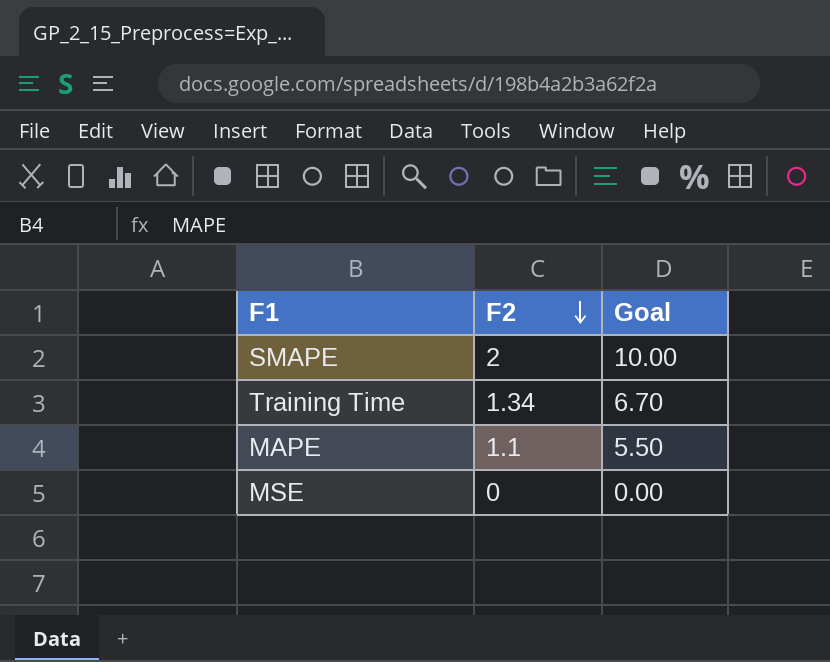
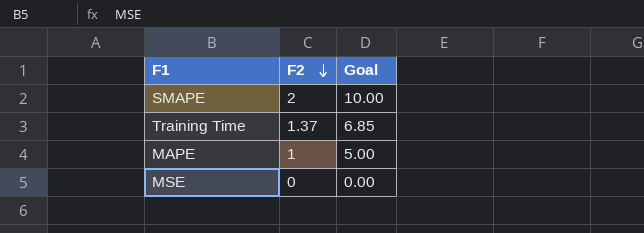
Training Time | F2: 1.34 -> 1.37
Training Time | Goal: 6.70 -> 6.85
MAPE | F2: 1.1 -> 1
MAPE | Goal: 5.50 -> 5.00

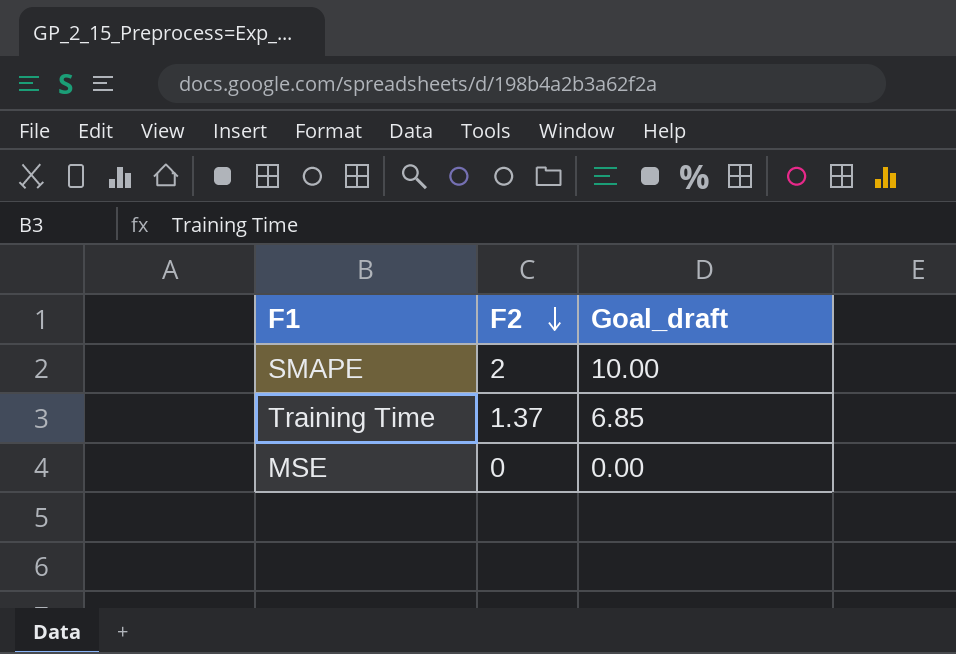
column name: Goal -> Goal_draft
row MAPE: 1 | 5.00 -> none

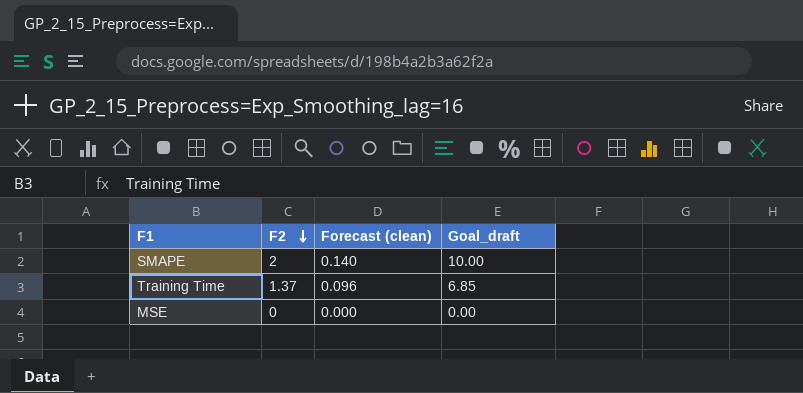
column Forecast (clean) | formula: none -> [F2] * 0.07

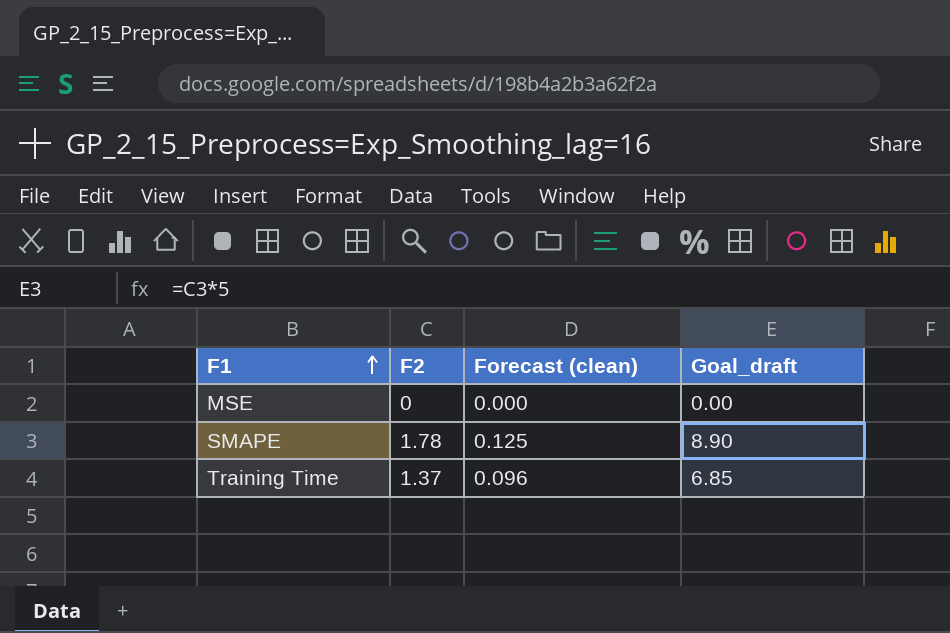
row order: F2 descending -> F1 ascending
SMAPE | F2: 2 -> 1.78
SMAPE | Forecast (clean): 0.140 -> 0.125
SMAPE | Goal_draft: 10.00 -> 8.90

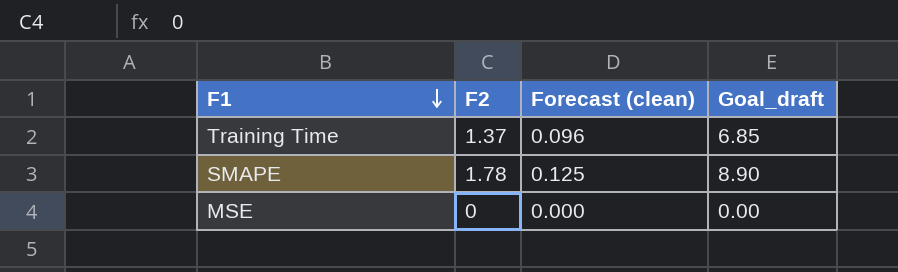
row order: F1 ascending -> F1 descending

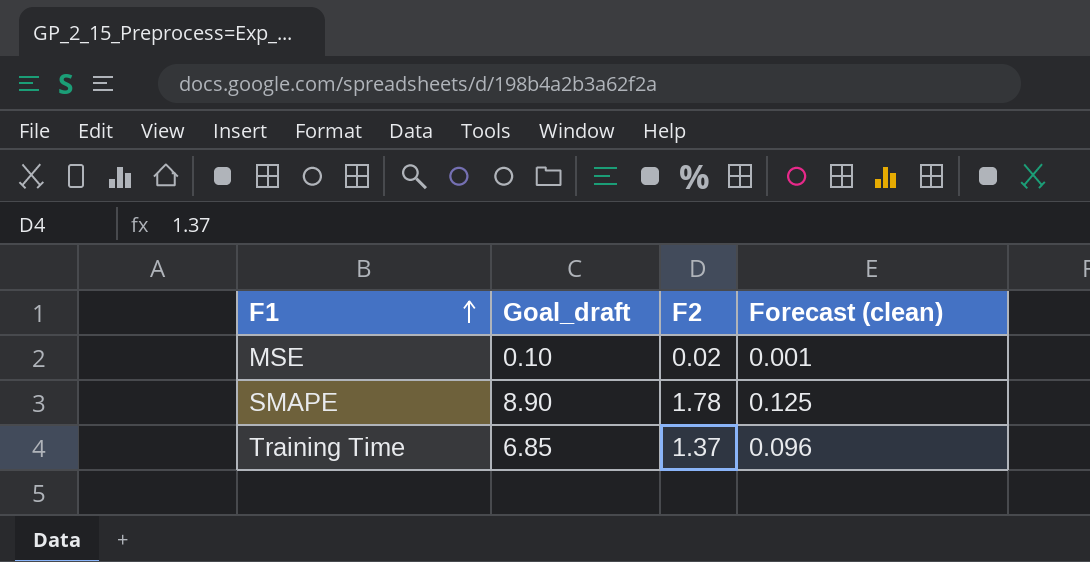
row order: F1 descending -> F1 ascending
column Goal_draft | position: 4 -> 2
MSE | Goal_draft: 0.00 -> 0.10
MSE | F2: 0 -> 0.02
MSE | Forecast (clean): 0.000 -> 0.001

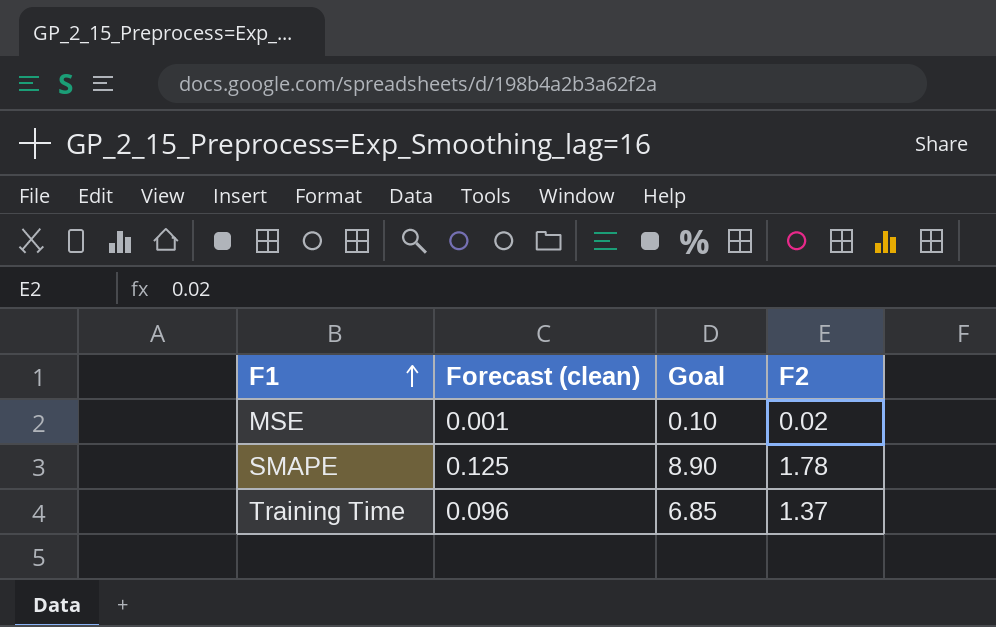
column Forecast (clean) | position: 4 -> 2
column name: Goal_draft -> Goal

